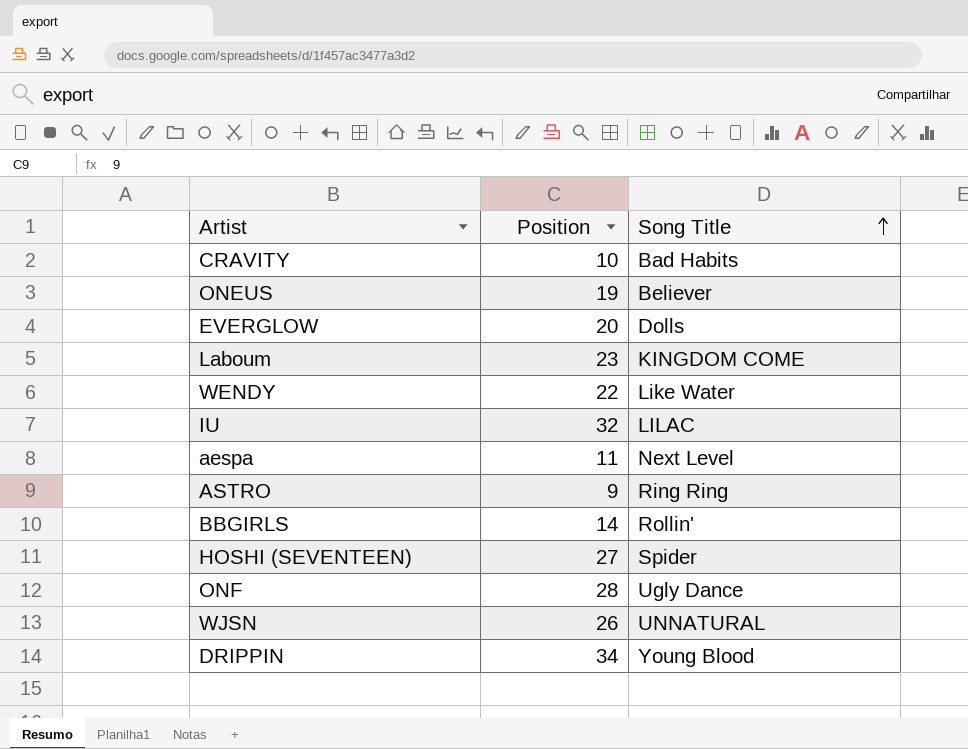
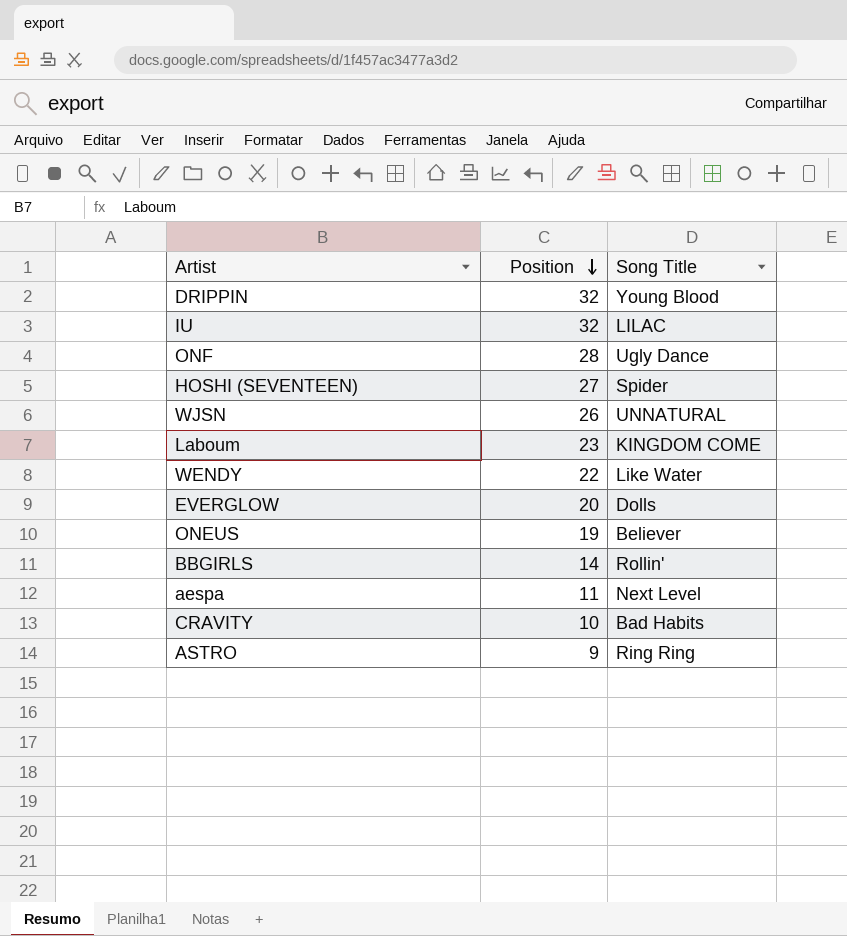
row order: Song Title ascending -> Position descending
DRIPPIN | Position: 34 -> 32

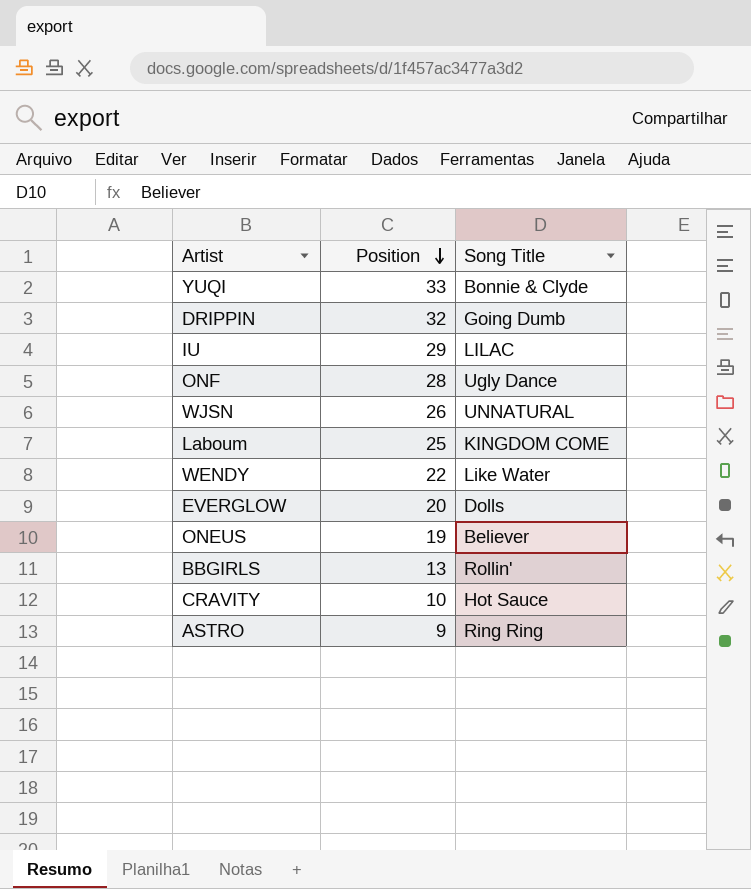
row HOSHI (SEVENTEEN): 27 | Spider -> none
row aespa: 11 | Next Level -> none
row YUQI: none -> 33 | Bonnie & Clyde
DRIPPIN | Song Title: Young Blood -> Going Dumb
IU | Position: 32 -> 29
Laboum | Position: 23 -> 25
BBGIRLS | Position: 14 -> 13
CRAVITY | Song Title: Bad Habits -> Hot Sauce

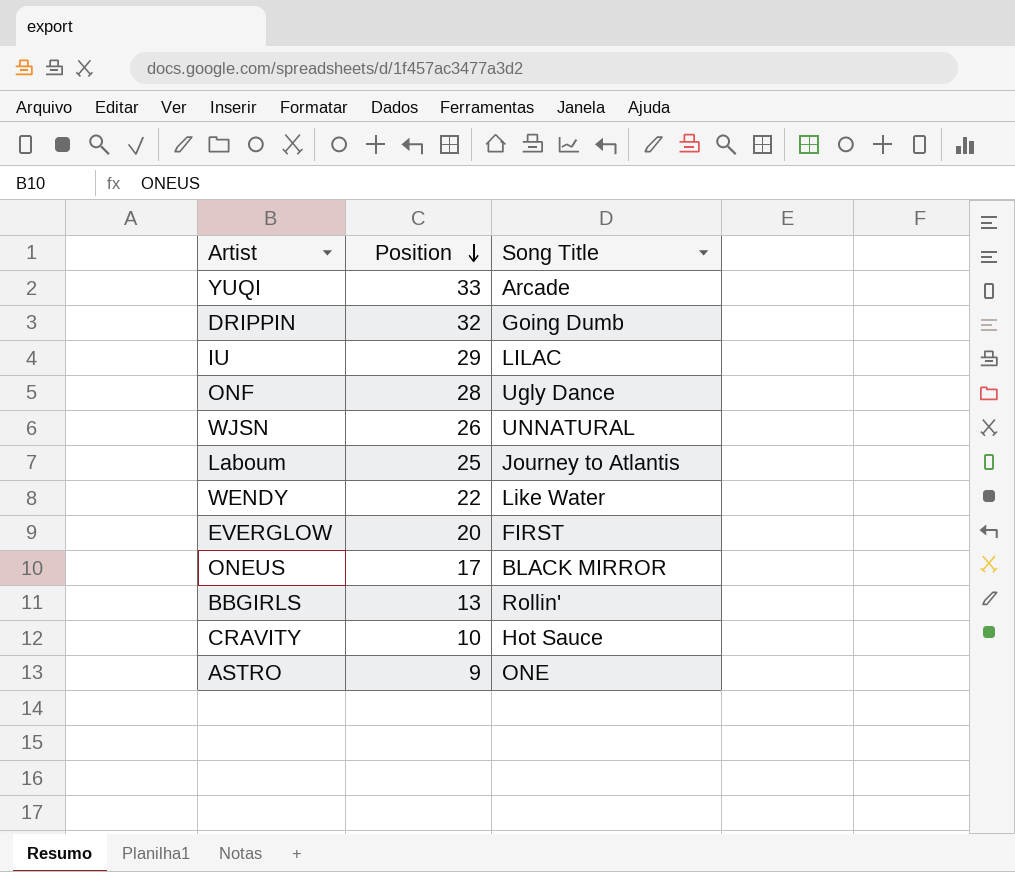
YUQI | Song Title: Bonnie & Clyde -> Arcade
Laboum | Song Title: KINGDOM COME -> Journey to Atlantis
EVERGLOW | Song Title: Dolls -> FIRST
ONEUS | Position: 19 -> 17
ONEUS | Song Title: Believer -> BLACK MIRROR
ASTRO | Song Title: Ring Ring -> ONE

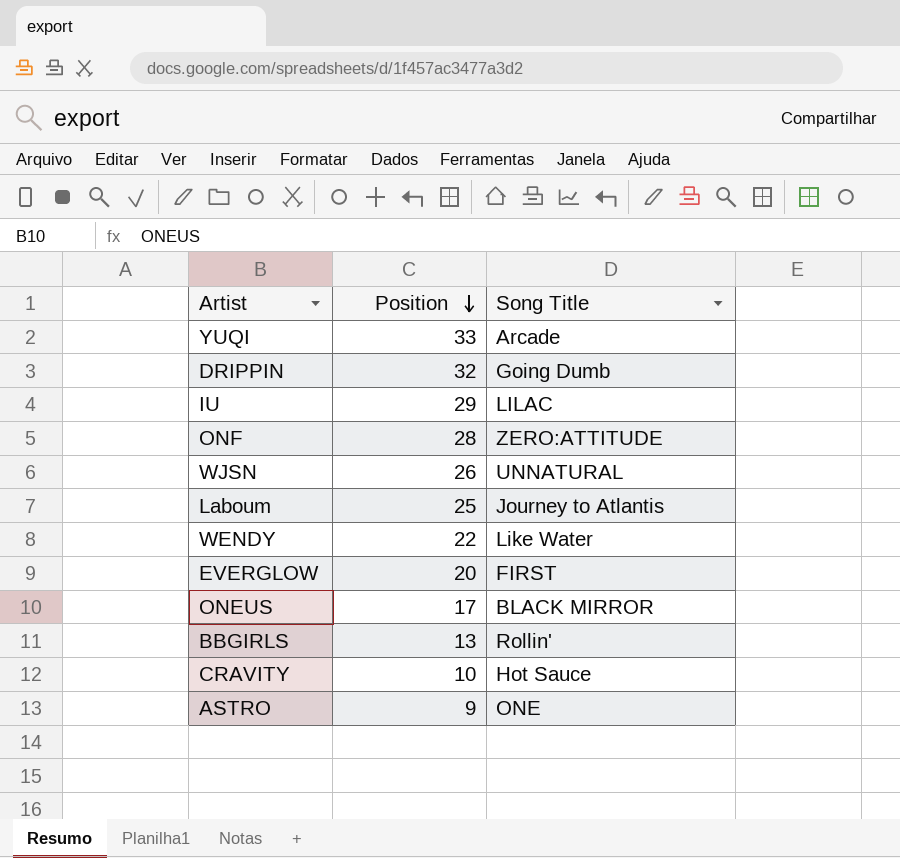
ONF | Song Title: Ugly Dance -> ZERO:ATTITUDE

